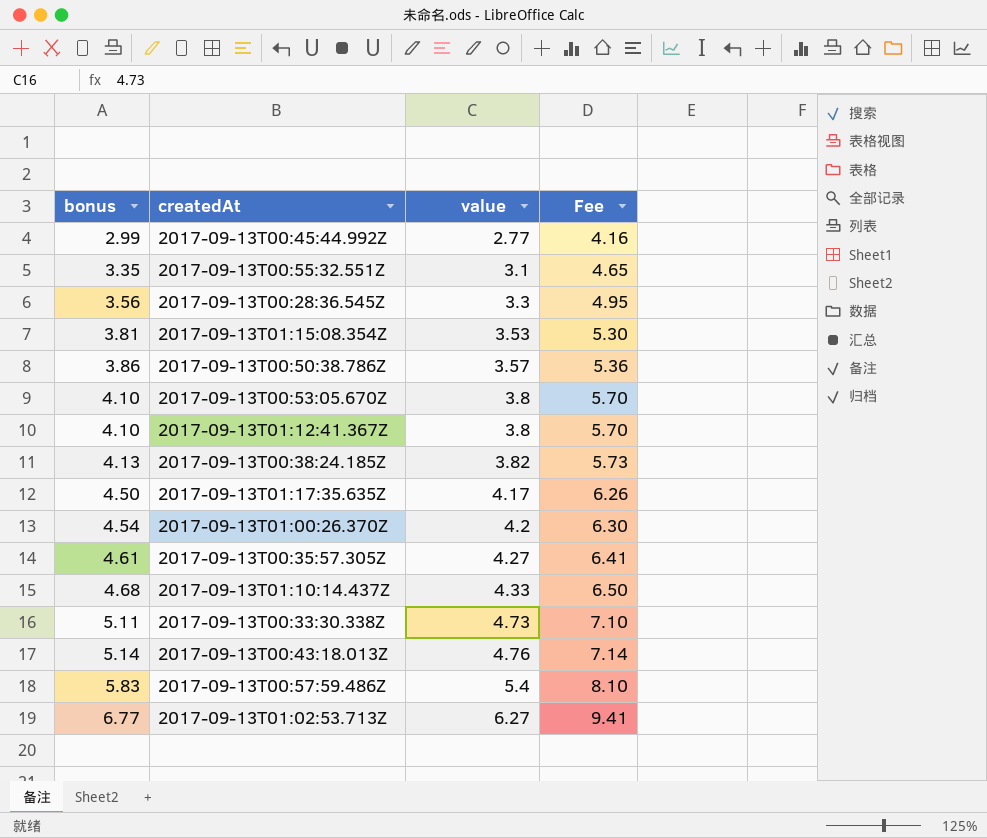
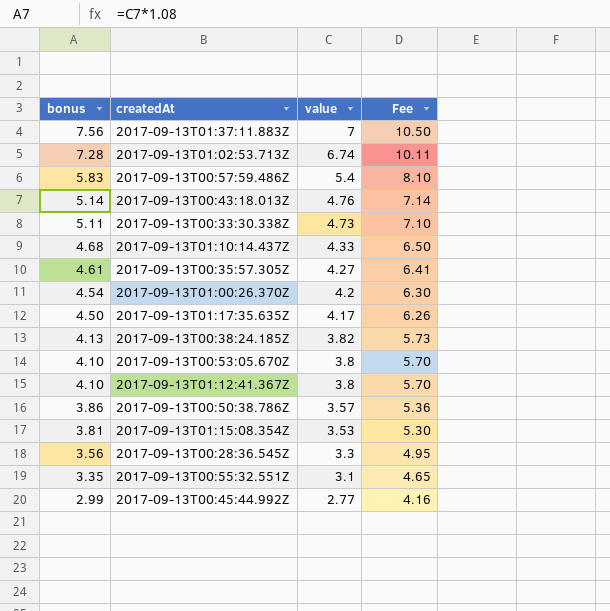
row order: bonus ascending -> bonus descending
row 2017-09-13T01:37:11.883Z: none -> 7.56 | 7 | 10.50
2017-09-13T01:02:53.713Z | bonus: 6.77 -> 7.28
2017-09-13T01:02:53.713Z | value: 6.27 -> 6.74
2017-09-13T01:02:53.713Z | Fee: 9.41 -> 10.11

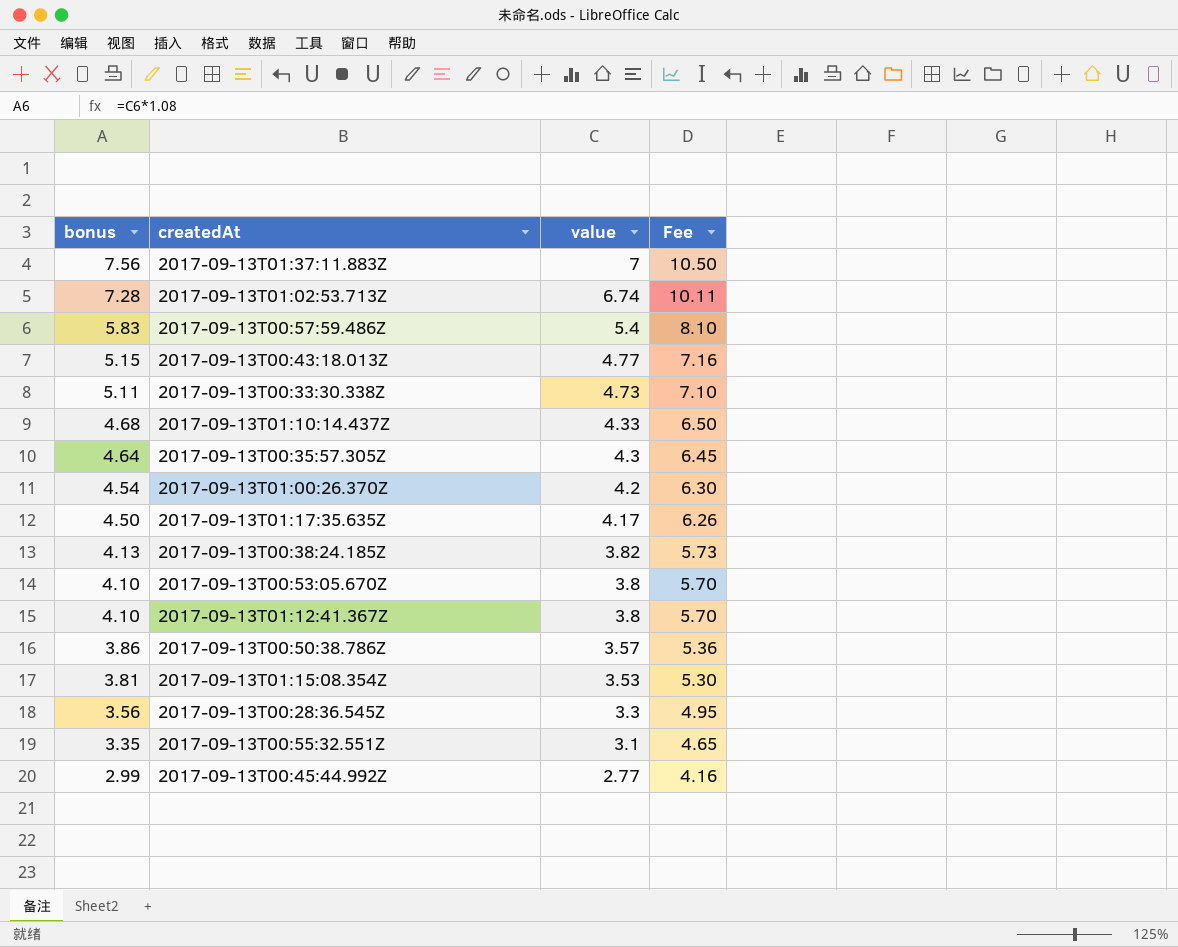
2017-09-13T00:43:18.013Z | bonus: 5.14 -> 5.15
2017-09-13T00:43:18.013Z | value: 4.76 -> 4.77
2017-09-13T00:43:18.013Z | Fee: 7.14 -> 7.16
2017-09-13T00:35:57.305Z | bonus: 4.61 -> 4.64
2017-09-13T00:35:57.305Z | value: 4.27 -> 4.3
2017-09-13T00:35:57.305Z | Fee: 6.41 -> 6.45

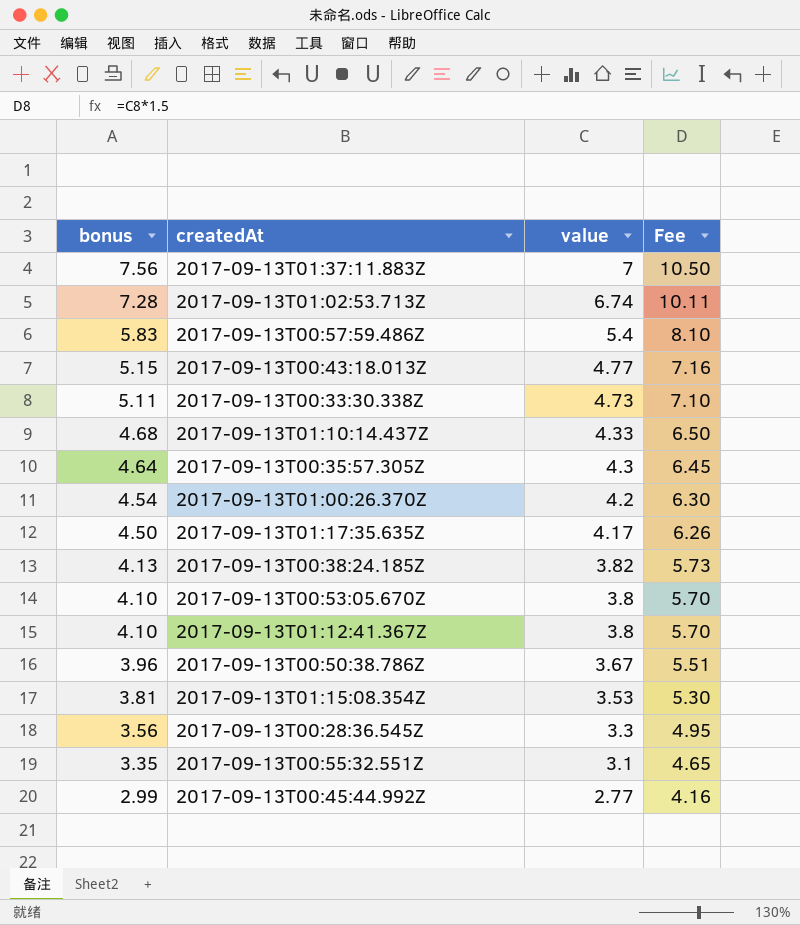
2017-09-13T00:50:38.786Z | bonus: 3.86 -> 3.96
2017-09-13T00:50:38.786Z | value: 3.57 -> 3.67
2017-09-13T00:50:38.786Z | Fee: 5.36 -> 5.51

